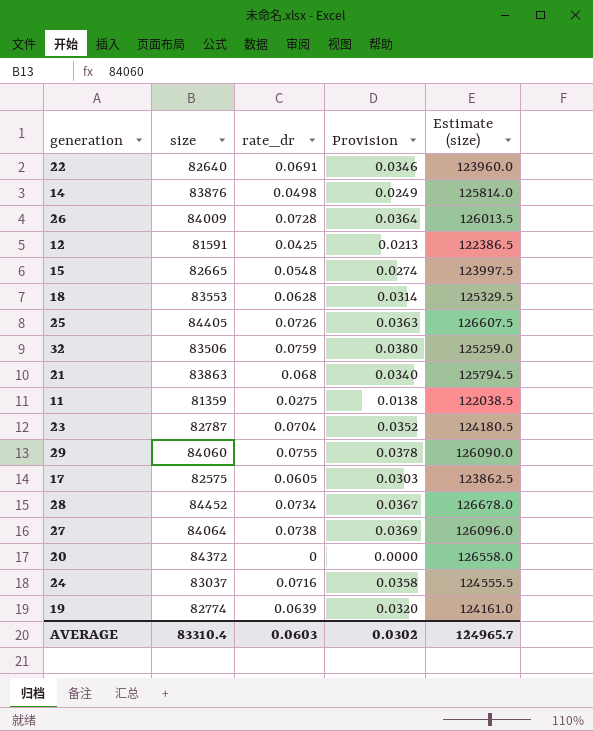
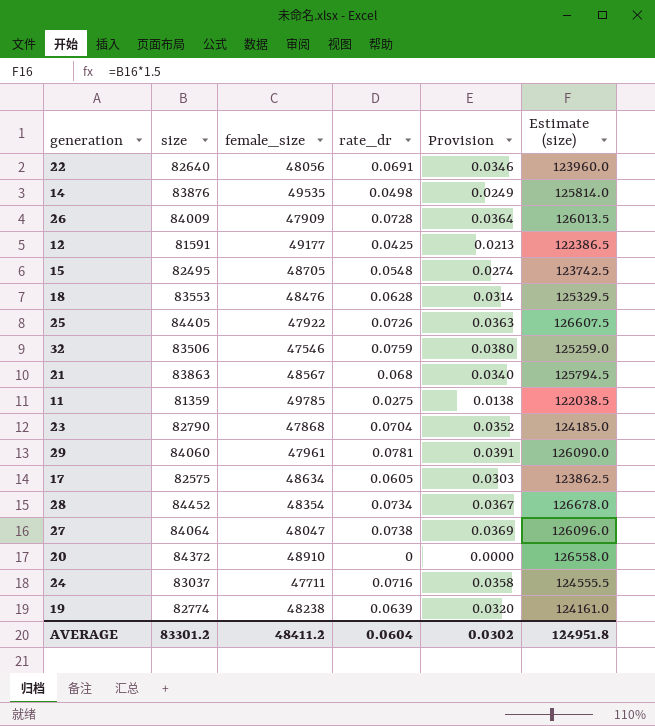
column female_size | position: none -> 3
15 | size: 82665 -> 82495
15 | Estimate (size): 123997.5 -> 123742.5
23 | size: 82787 -> 82790
23 | Estimate (size): 124180.5 -> 124185.0
29 | rate_dr: 0.0755 -> 0.0781
29 | Provision: 0.0378 -> 0.0391
AVERAGE | size: 83310.4 -> 83301.2
AVERAGE | rate_dr: 0.0603 -> 0.0604
AVERAGE | Estimate (size): 124965.7 -> 124951.8

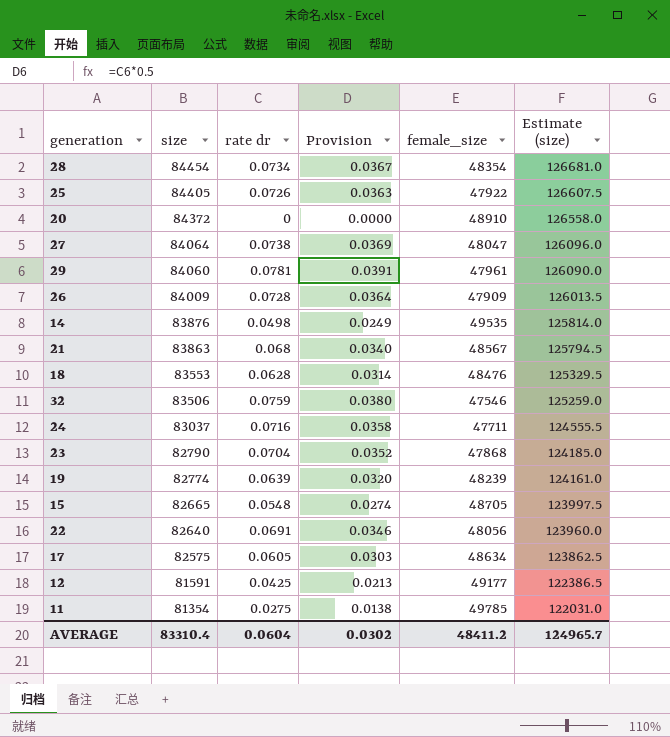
row order: none -> size descending
column name: rate_dr -> rate dr
column female_size | position: 3 -> 5
28 | size: 84452 -> 84454
28 | Estimate (size): 126678.0 -> 126681.0
19 | female_size: 48238 -> 48239
15 | size: 82495 -> 82665
15 | Estimate (size): 123742.5 -> 123997.5
11 | size: 81359 -> 81354
11 | Estimate (size): 122038.5 -> 122031.0
AVERAGE | size: 83301.2 -> 83310.4
AVERAGE | Estimate (size): 124951.8 -> 124965.7

